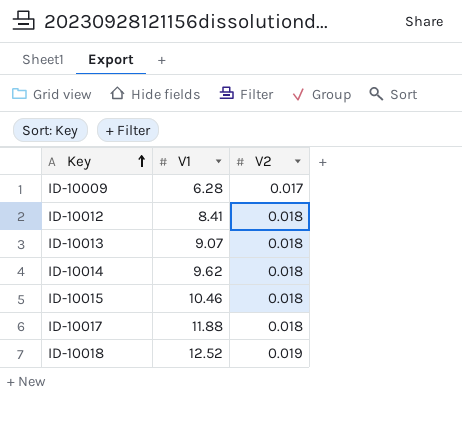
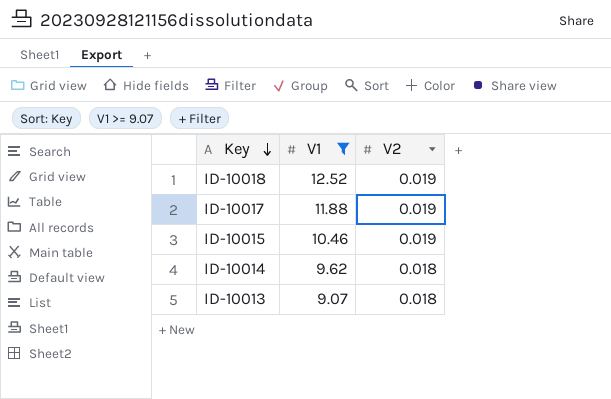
filter: none -> V1 >= 9.07
row order: Key ascending -> Key descending
ID-10017 | V2: 0.018 -> 0.019
ID-10015 | V2: 0.018 -> 0.019

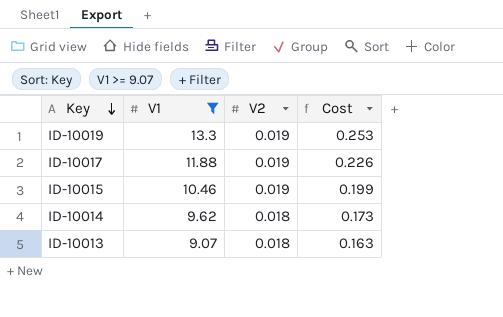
column Cost | formula: none -> [V1] * [V2]
row ID-10018: 12.52 | 0.019 -> none
row ID-10019: none -> 13.3 | 0.019 | 0.253

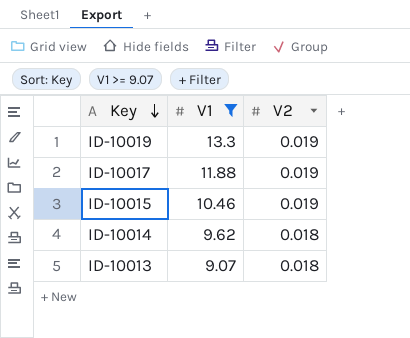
column Cost | formula: [V1] * [V2] -> none

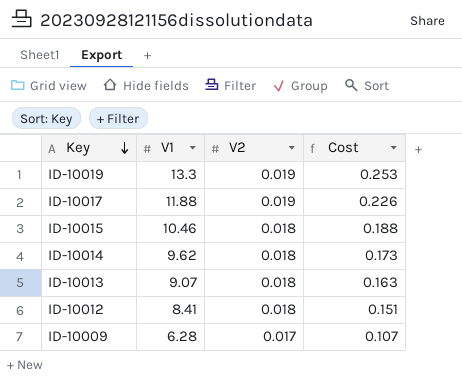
filter: V1 >= 9.07 -> none
column Cost | formula: none -> [V1] * [V2]
ID-10015 | V2: 0.019 -> 0.018

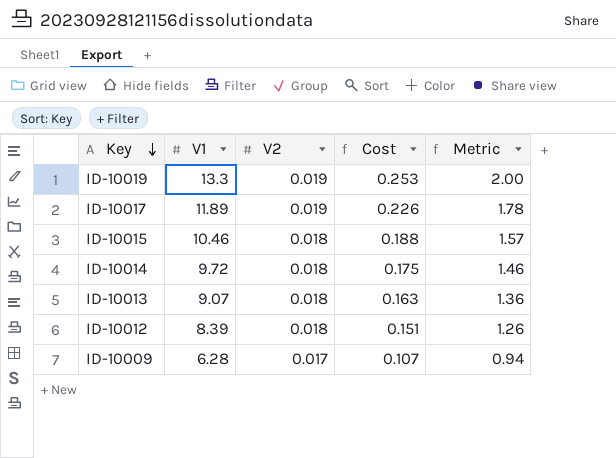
column Metric | formula: none -> [V1] * 0.15
ID-10017 | V1: 11.88 -> 11.89
ID-10014 | V1: 9.62 -> 9.72
ID-10014 | Cost: 0.173 -> 0.175
ID-10012 | V1: 8.41 -> 8.39

